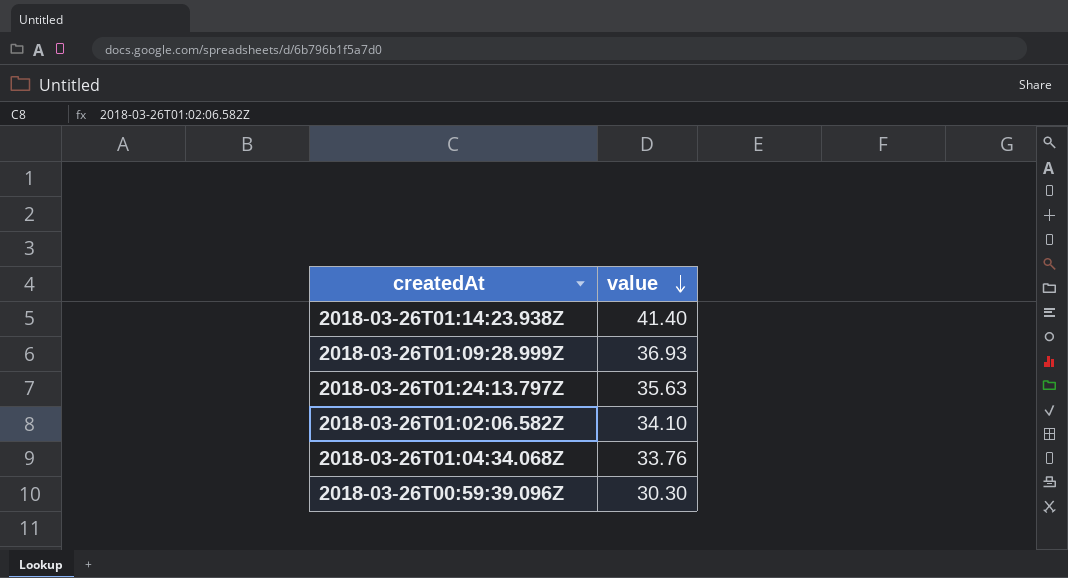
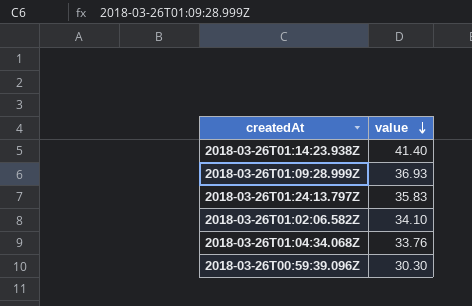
2018-03-26T01:24:13.797Z | value: 35.63 -> 35.83

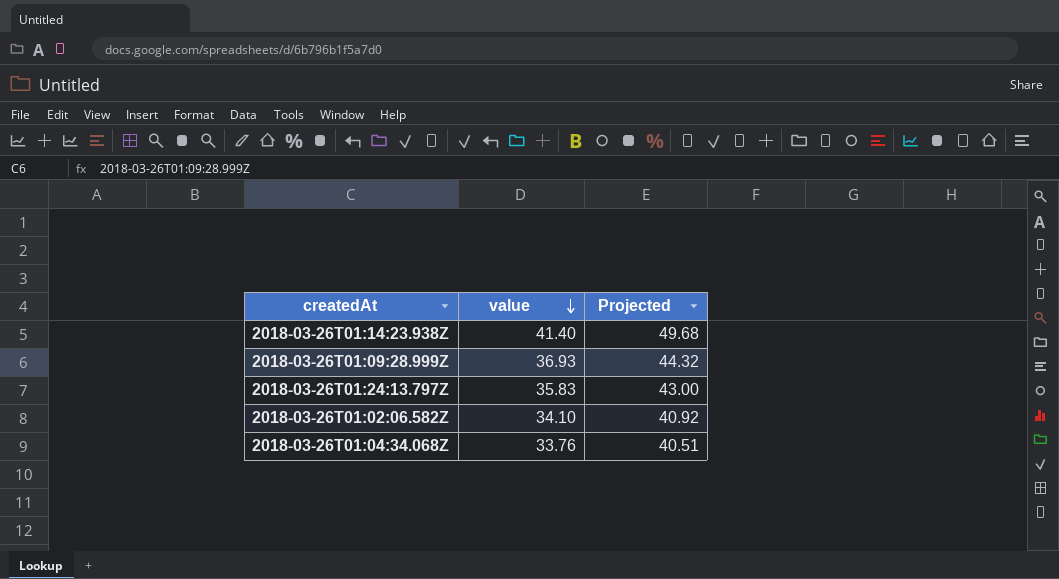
column Projected | formula: none -> [value] * 1.2
row 2018-03-26T00:59:39.096Z: 30.30 -> none

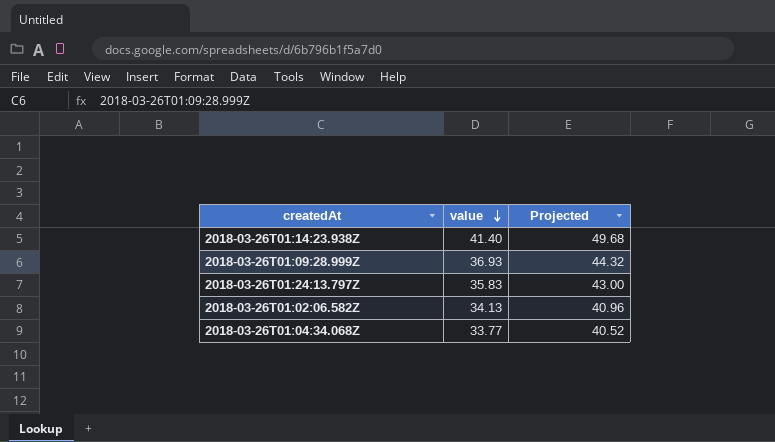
2018-03-26T01:02:06.582Z | value: 34.10 -> 34.13
2018-03-26T01:02:06.582Z | Projected: 40.92 -> 40.96
2018-03-26T01:04:34.068Z | value: 33.76 -> 33.77
2018-03-26T01:04:34.068Z | Projected: 40.51 -> 40.52

